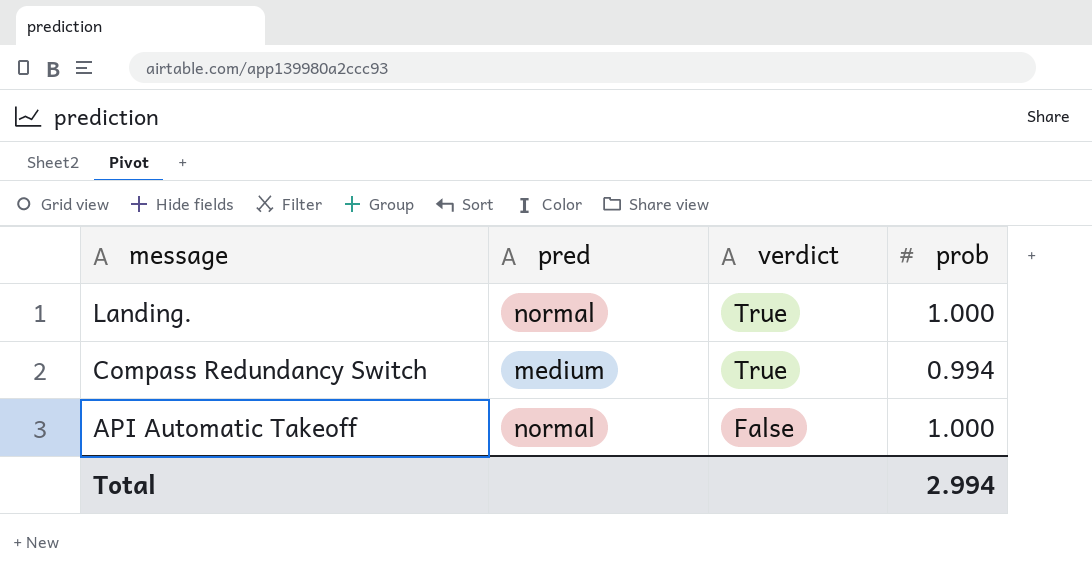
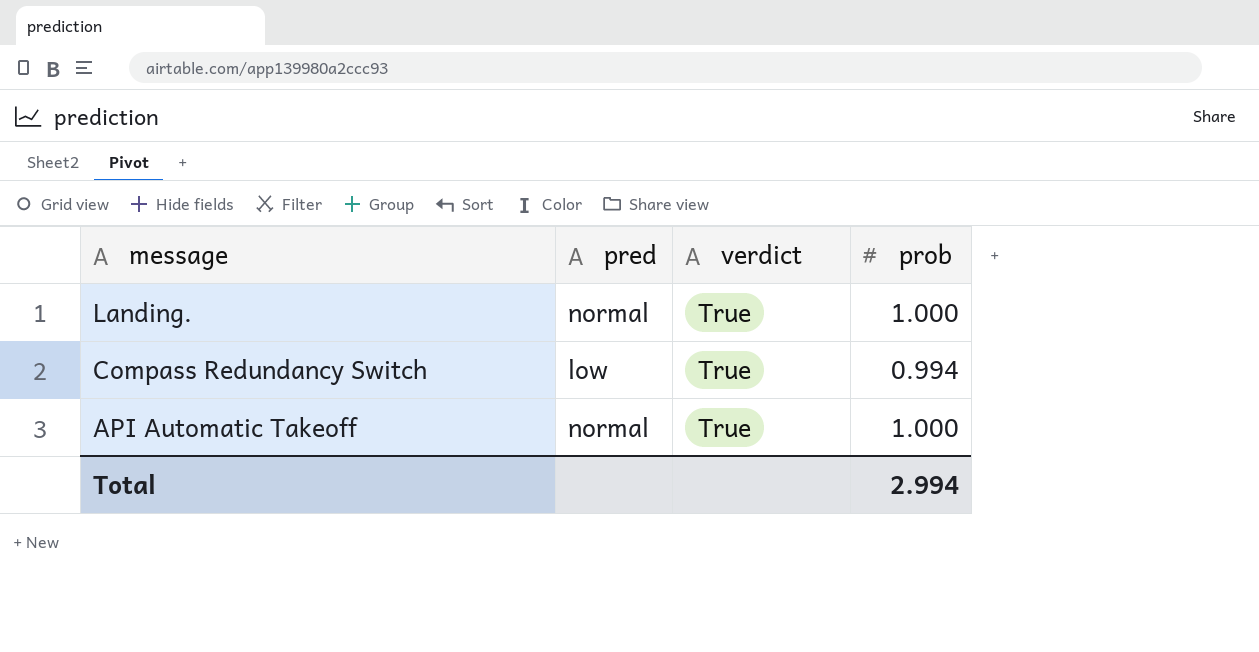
Compass Redundancy Switch | pred: medium -> low
API Automatic Takeoff | verdict: False -> True

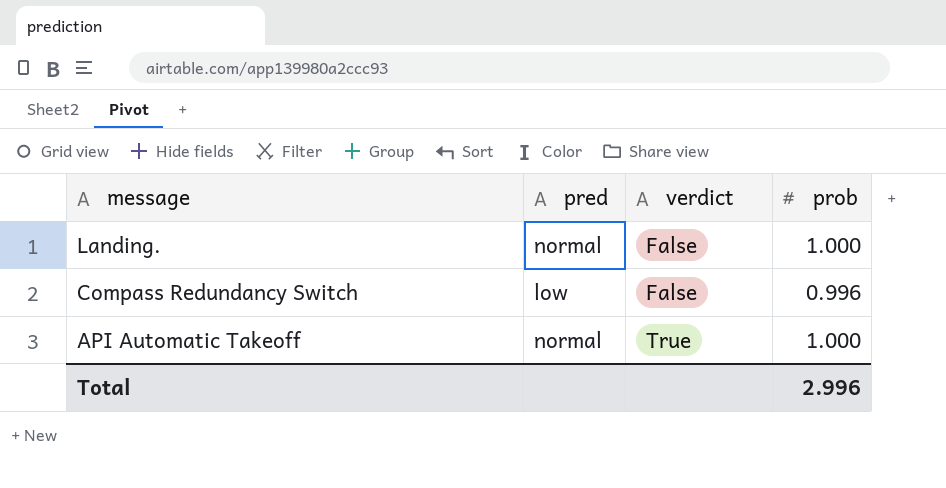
Landing. | verdict: True -> False
Compass Redundancy Switch | verdict: True -> False
Compass Redundancy Switch | prob: 0.994 -> 0.996
Total | prob: 2.994 -> 2.996

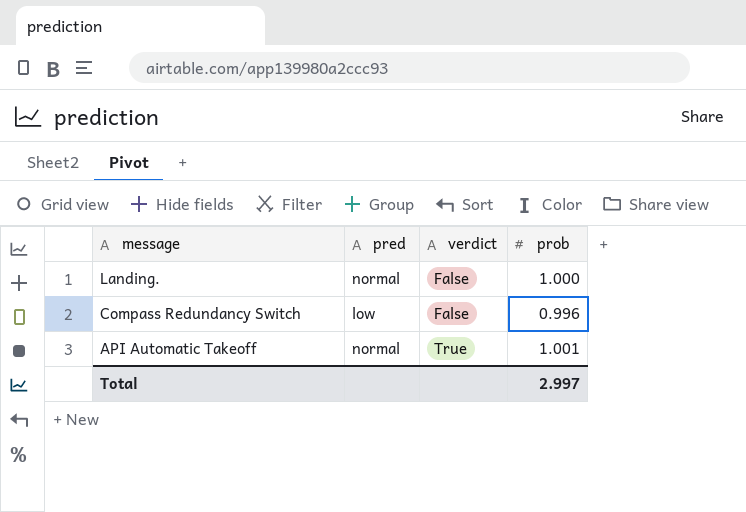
API Automatic Takeoff | prob: 1.000 -> 1.001
Total | prob: 2.996 -> 2.997

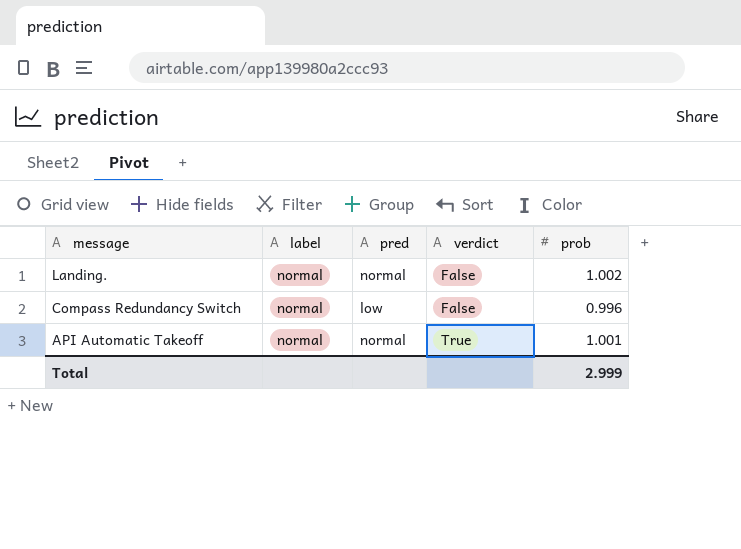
column label | position: none -> 2
Landing. | prob: 1.000 -> 1.002
Total | prob: 2.997 -> 2.999

